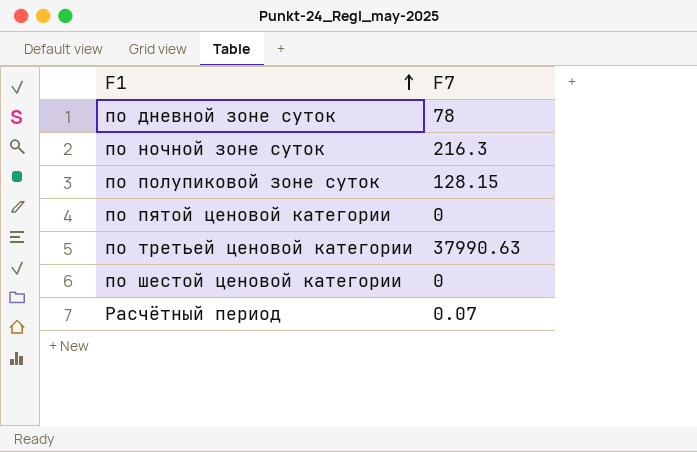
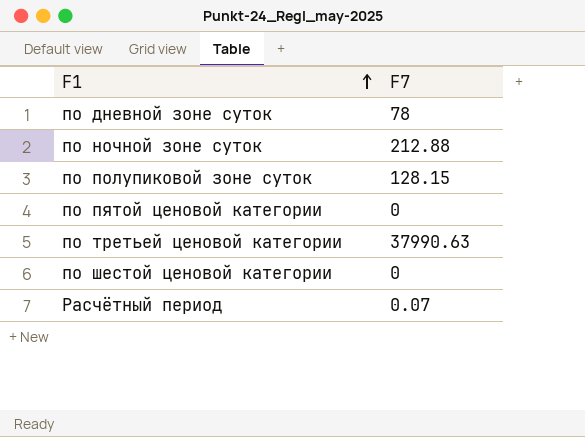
по ночной зоне суток | F7: 216.3 -> 212.88

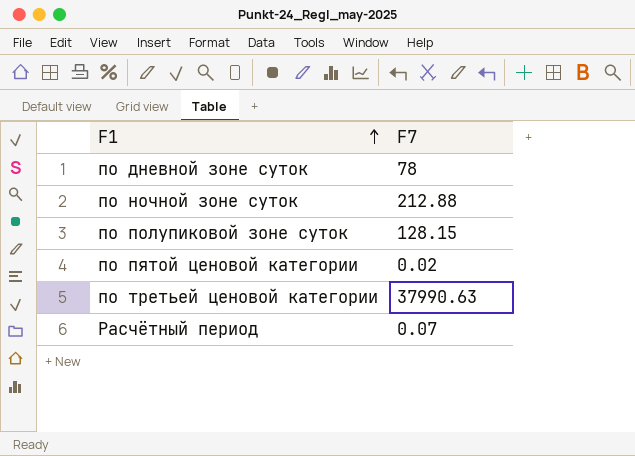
row по шестой ценовой категории: 0 -> none
по пятой ценовой категории | F7: 0 -> 0.02

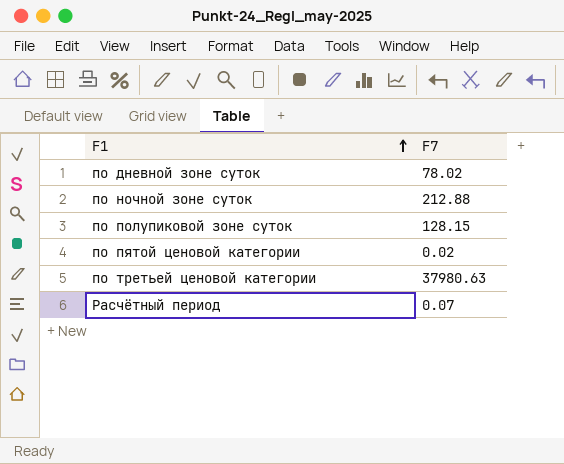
по дневной зоне суток | F7: 78 -> 78.02
по третьей ценовой категории | F7: 37990.63 -> 37980.63

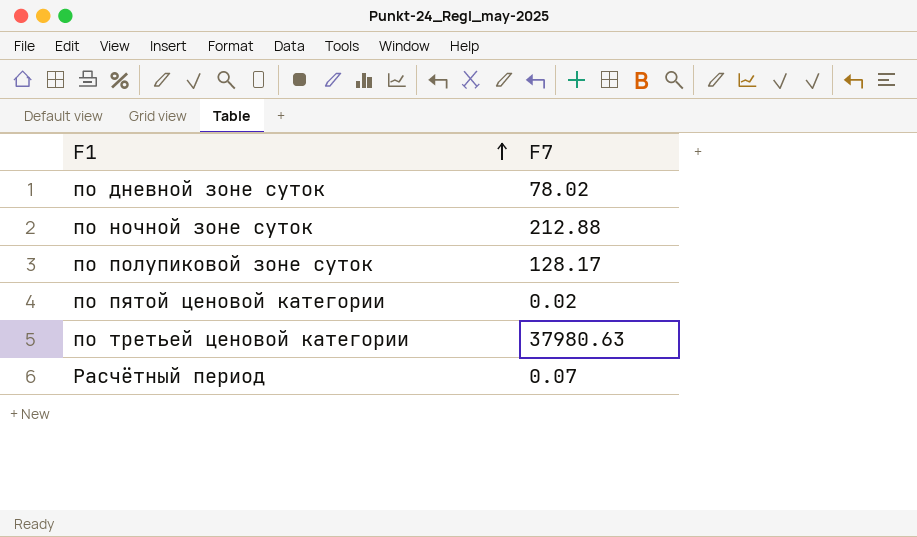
по полупиковой зоне суток | F7: 128.15 -> 128.17

